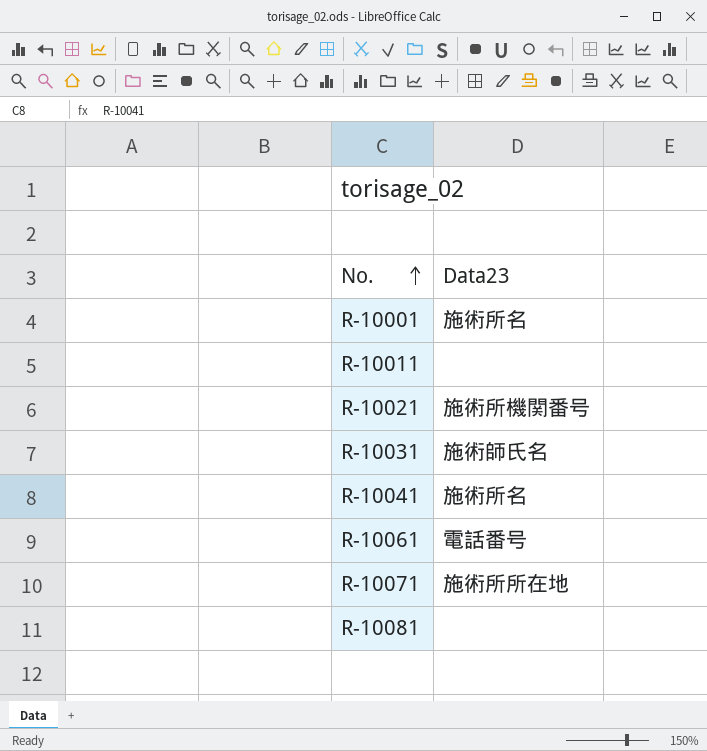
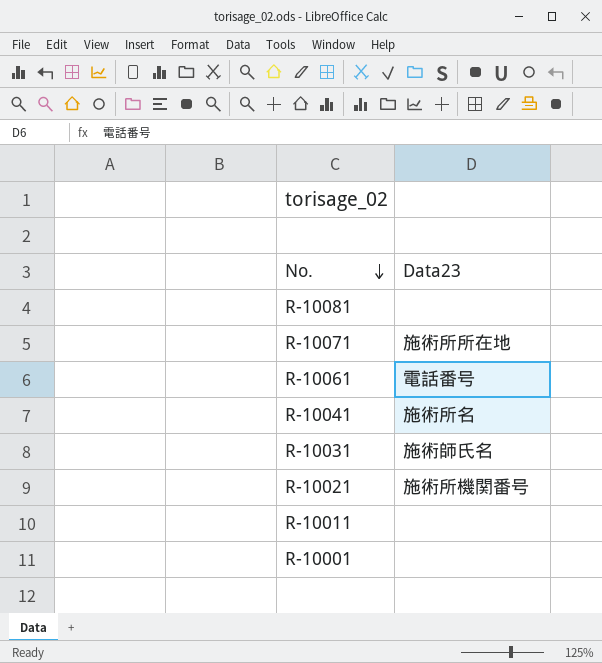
row order: No. ascending -> No. descending
R-10001 | Data23: 施術所名 -> none

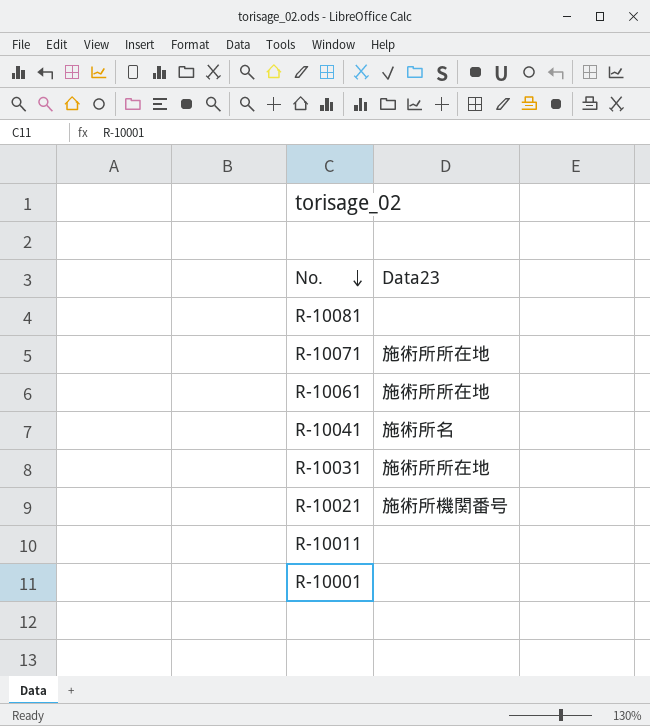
R-10061 | Data23: 電話番号 -> 施術所所在地
R-10031 | Data23: 施術師氏名 -> 施術所所在地

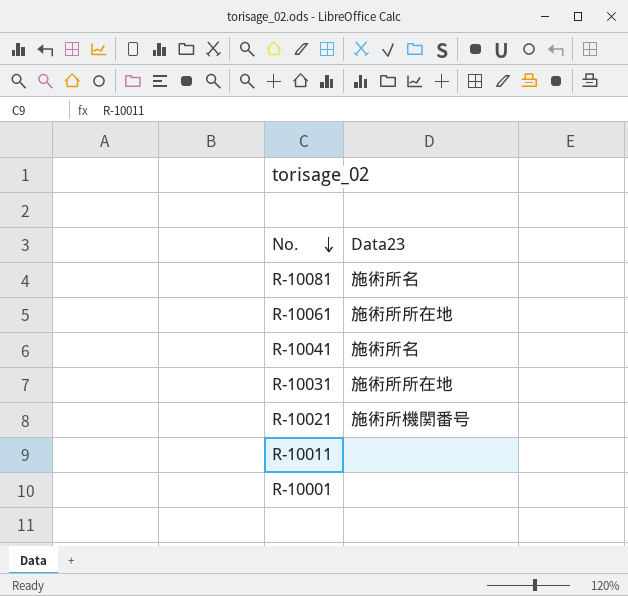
row R-10071: 施術所所在地 -> none
R-10081 | Data23: none -> 施術所名

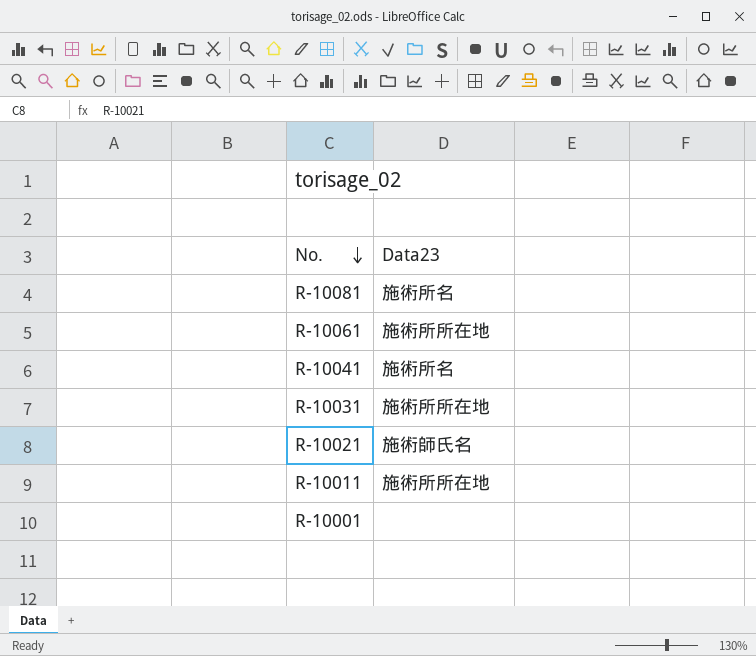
R-10021 | Data23: 施術所機関番号 -> 施術師氏名
R-10011 | Data23: none -> 施術所所在地

